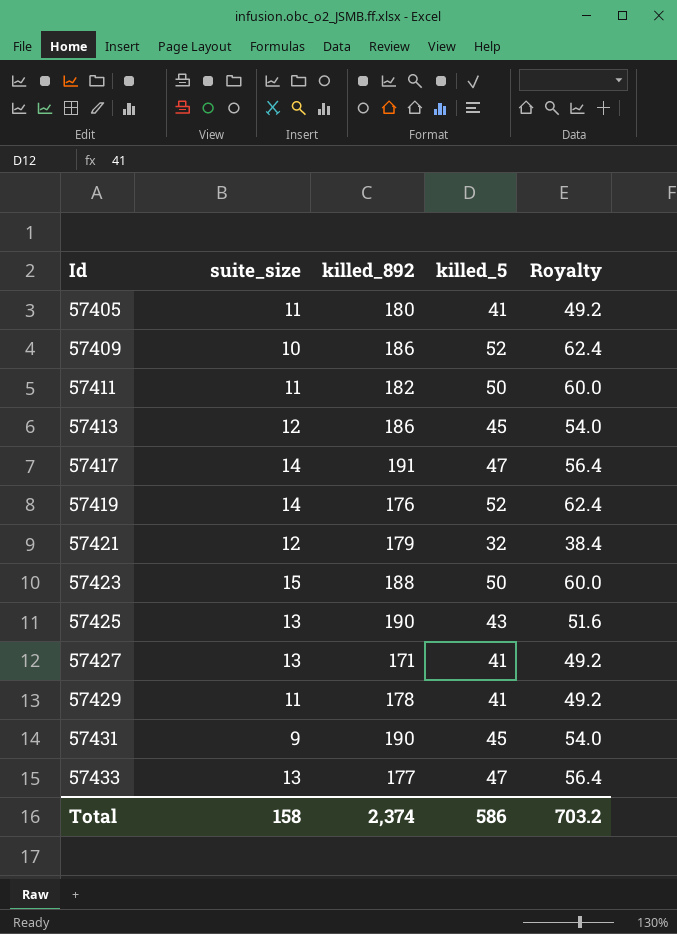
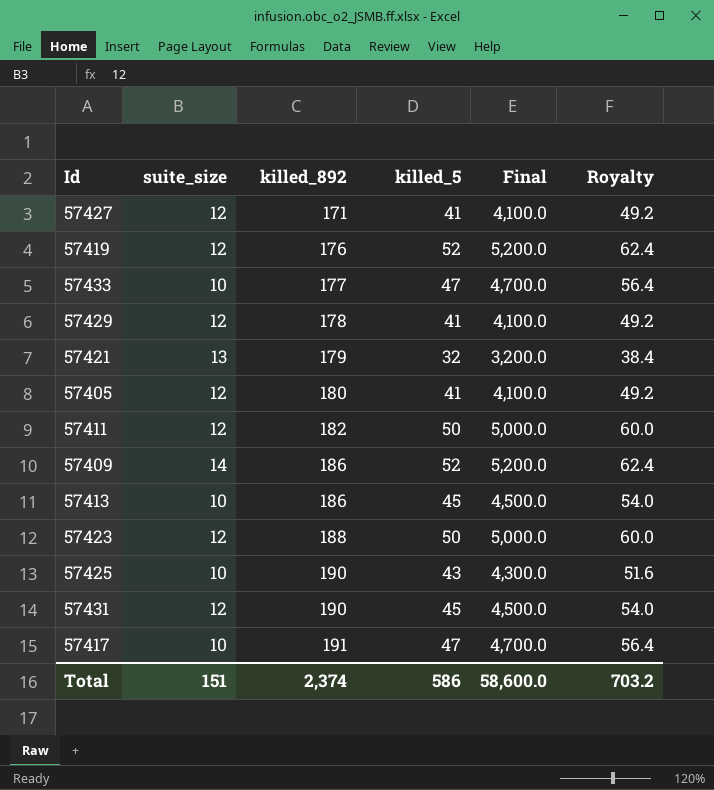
row order: Id ascending -> killed_892 ascending
column Final | formula: none -> [killed_5] * 100
57427 | suite_size: 13 -> 12
57419 | suite_size: 14 -> 12
57433 | suite_size: 13 -> 10
57429 | suite_size: 11 -> 12
57421 | suite_size: 12 -> 13
57405 | suite_size: 11 -> 12
57411 | suite_size: 11 -> 12
57409 | suite_size: 10 -> 14
57413 | suite_size: 12 -> 10
57423 | suite_size: 15 -> 12
57425 | suite_size: 13 -> 10
57431 | suite_size: 9 -> 12
57417 | suite_size: 14 -> 10
Total | suite_size: 158 -> 151

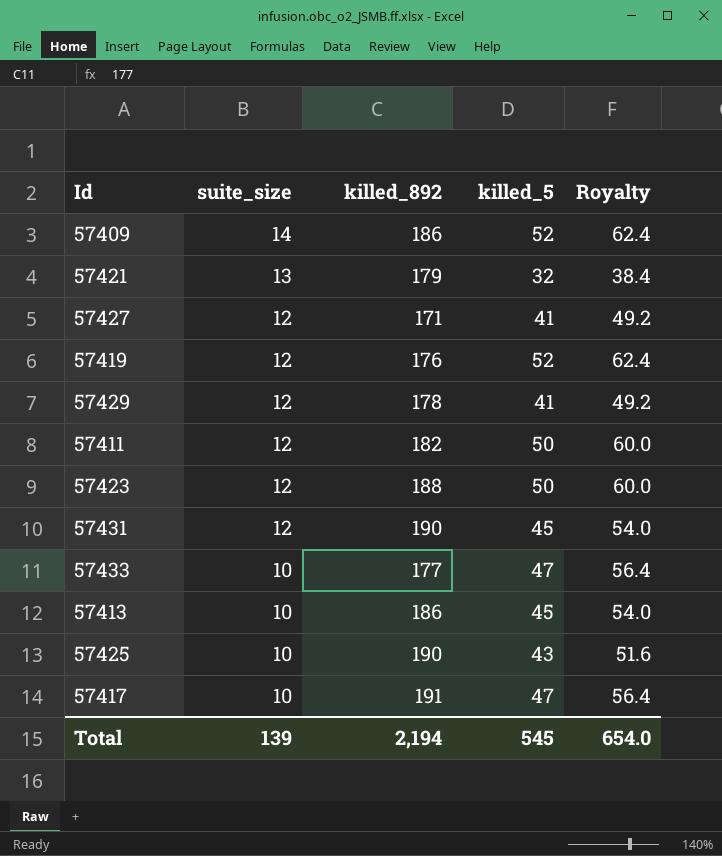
row order: killed_892 ascending -> suite_size descending
column Final | formula: [killed_5] * 100 -> none
row 57405: 12 | 180 | 41 | 4,100.0 | 49.2 -> none
Total | suite_size: 151 -> 139
Total | killed_892: 2,374 -> 2,194
Total | killed_5: 586 -> 545
Total | Royalty: 703.2 -> 654.0

